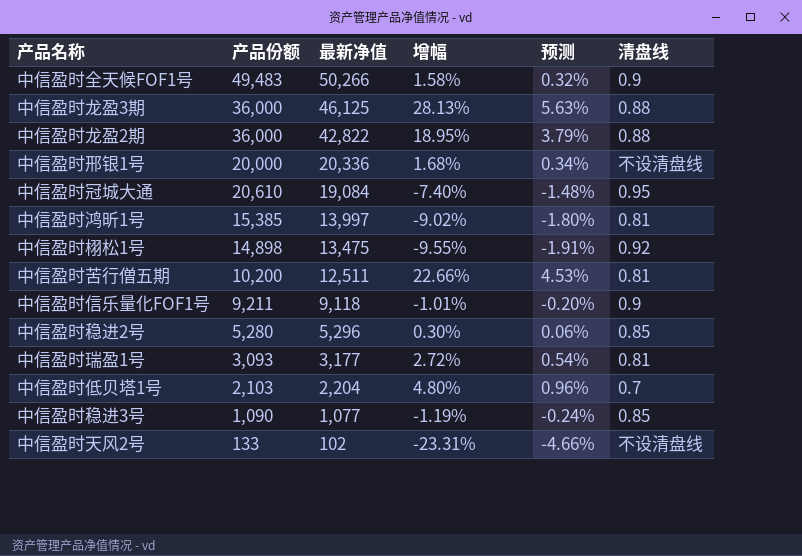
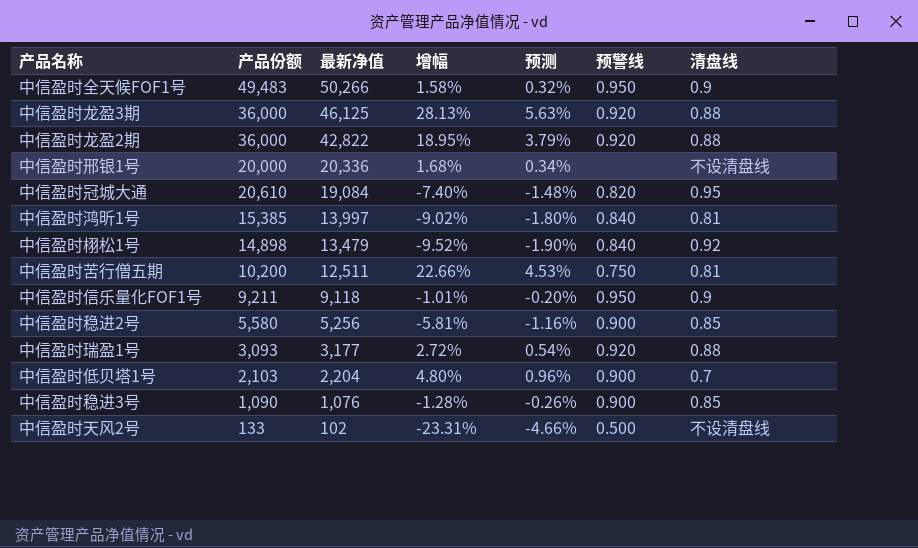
column 预警线 | position: none -> 6
中信盈时栩松1号 | 最新净值: 13,475 -> 13,479
中信盈时栩松1号 | 增幅: -9.55% -> -9.52%
中信盈时栩松1号 | 预测: -1.91% -> -1.90%
中信盈时稳进2号 | 产品份额: 5,280 -> 5,580
中信盈时稳进2号 | 最新净值: 5,296 -> 5,256
中信盈时稳进2号 | 增幅: 0.30% -> -5.81%
中信盈时稳进2号 | 预测: 0.06% -> -1.16%
中信盈时瑞盈1号 | 清盘线: 0.81 -> 0.88
中信盈时稳进3号 | 最新净值: 1,077 -> 1,076
中信盈时稳进3号 | 增幅: -1.19% -> -1.28%
中信盈时稳进3号 | 预测: -0.24% -> -0.26%

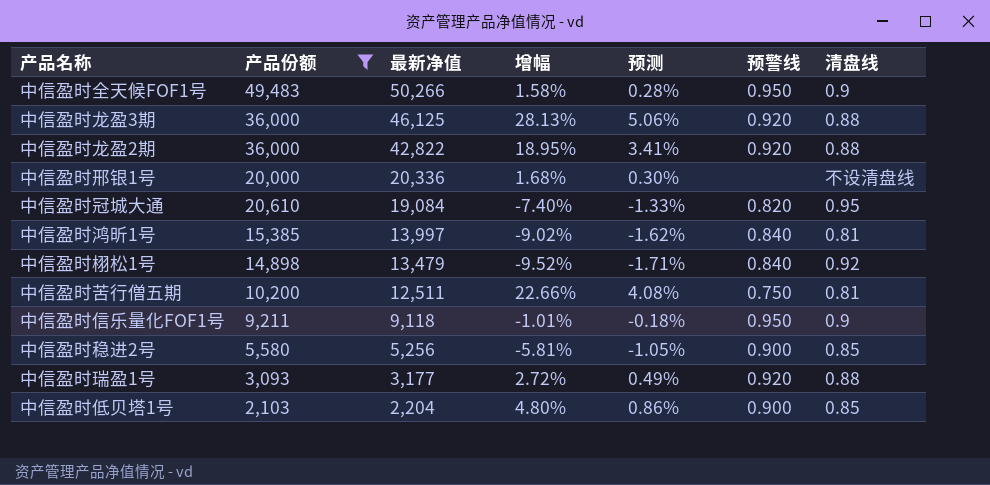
filter: none -> 产品份额 >= 2,103
column 预测 | formula: [增幅] * 0.2 -> [增幅] * 0.18
中信盈时低贝塔1号 | 清盘线: 0.7 -> 0.85

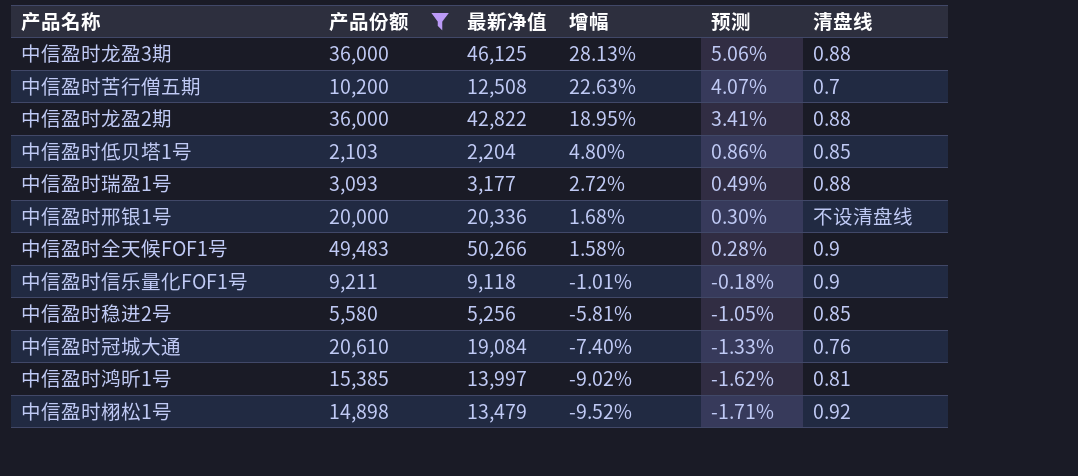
row order: 最新净值 descending -> 增幅 descending
column 预警线 | position: 6 -> none
中信盈时苦行僧五期 | 最新净值: 12,511 -> 12,508
中信盈时苦行僧五期 | 增幅: 22.66% -> 22.63%
中信盈时苦行僧五期 | 预测: 4.08% -> 4.07%
中信盈时苦行僧五期 | 清盘线: 0.81 -> 0.7
中信盈时冠城大通 | 清盘线: 0.95 -> 0.76

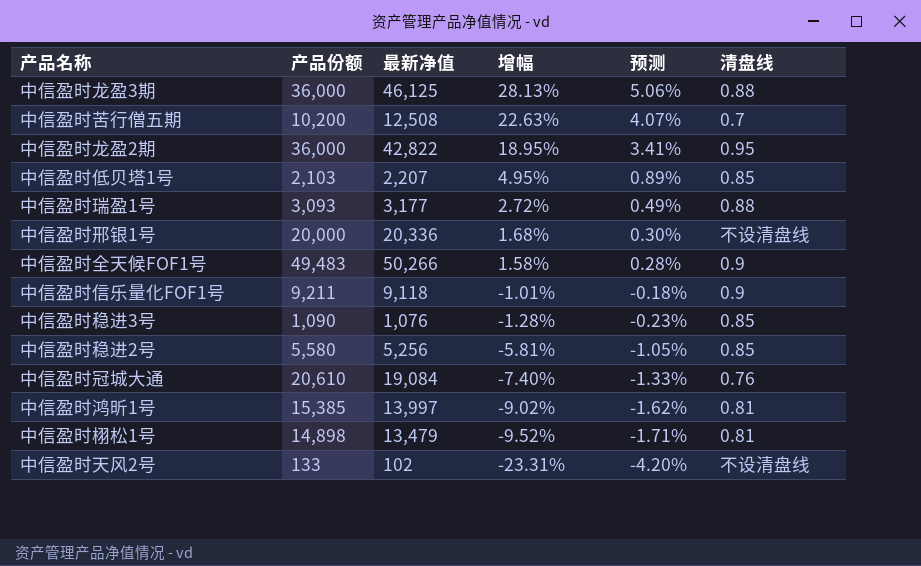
filter: 产品份额 >= 2,103 -> none
中信盈时龙盈2期 | 清盘线: 0.88 -> 0.95
中信盈时低贝塔1号 | 最新净值: 2,204 -> 2,207
中信盈时低贝塔1号 | 增幅: 4.80% -> 4.95%
中信盈时低贝塔1号 | 预测: 0.86% -> 0.89%
中信盈时栩松1号 | 清盘线: 0.92 -> 0.81

